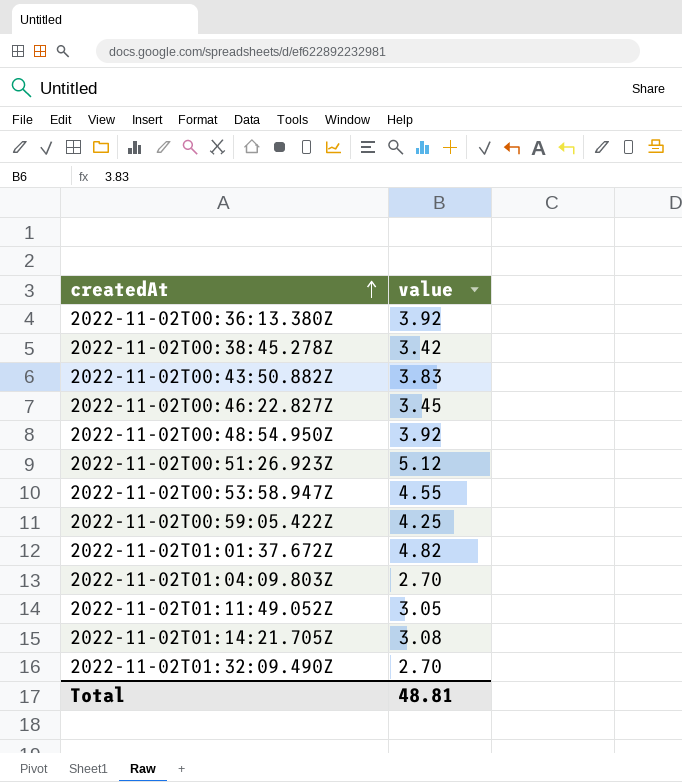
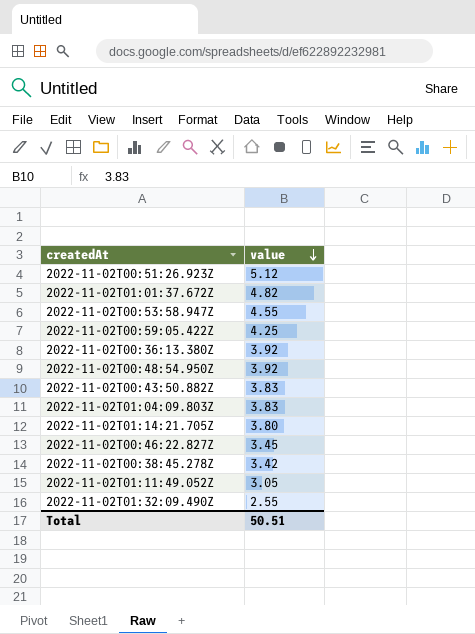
row order: createdAt ascending -> value descending
2022-11-02T01:04:09.803Z | value: 2.70 -> 3.83
2022-11-02T01:14:21.705Z | value: 3.08 -> 3.80
2022-11-02T01:32:09.490Z | value: 2.70 -> 2.55
Total | value: 48.81 -> 50.51

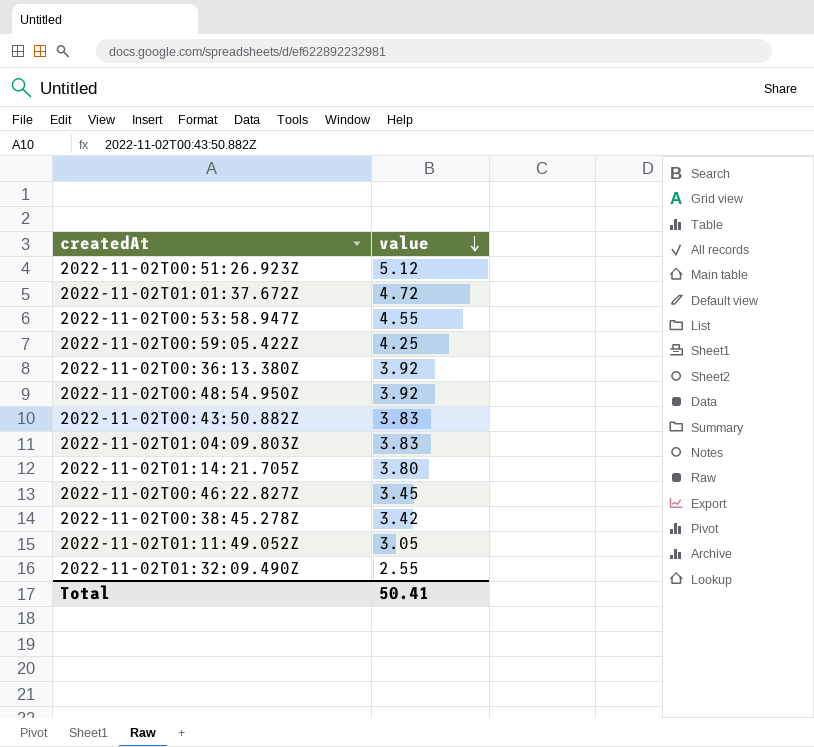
2022-11-02T01:01:37.672Z | value: 4.82 -> 4.72
Total | value: 50.51 -> 50.41

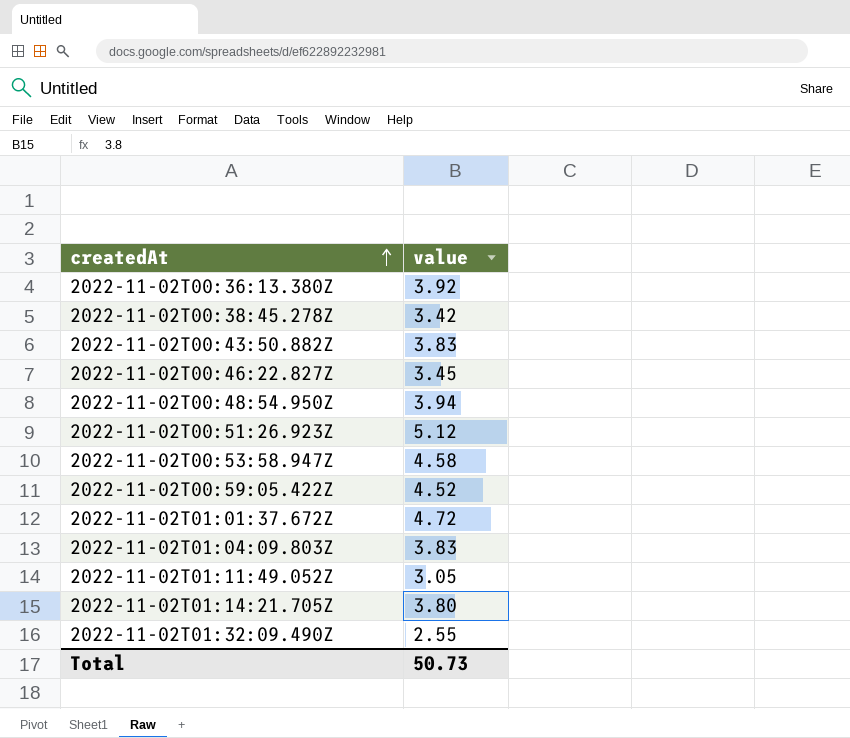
row order: value descending -> createdAt ascending
2022-11-02T00:48:54.950Z | value: 3.92 -> 3.94
2022-11-02T00:53:58.947Z | value: 4.55 -> 4.58
2022-11-02T00:59:05.422Z | value: 4.25 -> 4.52
Total | value: 50.41 -> 50.73

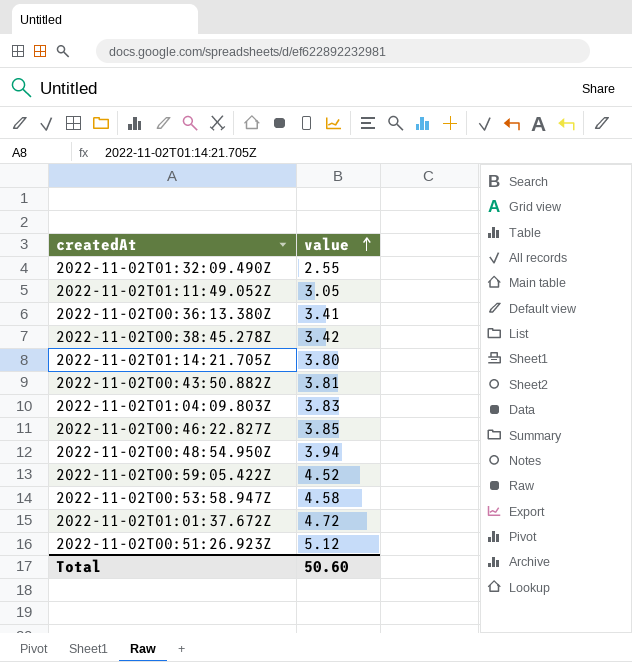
row order: createdAt ascending -> value ascending
2022-11-02T00:36:13.380Z | value: 3.92 -> 3.41
2022-11-02T00:43:50.882Z | value: 3.83 -> 3.81
2022-11-02T00:46:22.827Z | value: 3.45 -> 3.85
Total | value: 50.73 -> 50.60

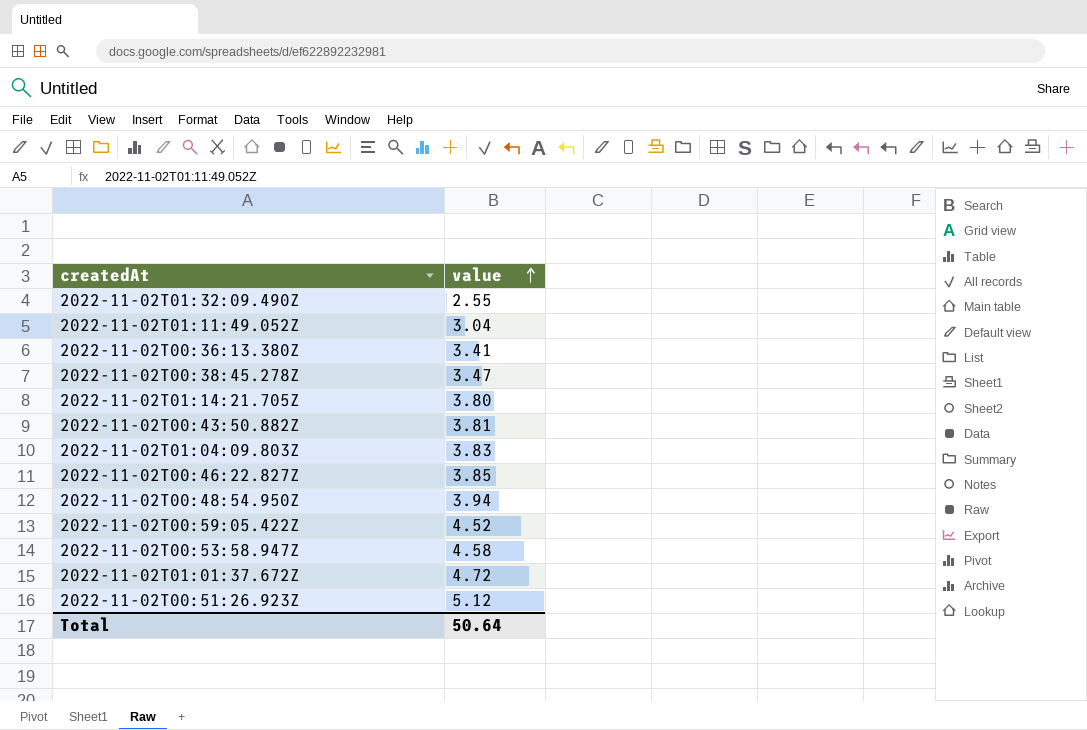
2022-11-02T01:11:49.052Z | value: 3.05 -> 3.04
2022-11-02T00:38:45.278Z | value: 3.42 -> 3.47
Total | value: 50.60 -> 50.64

